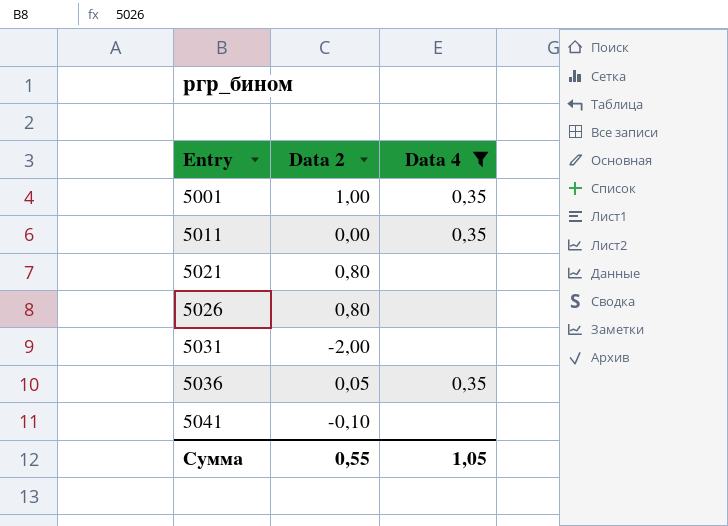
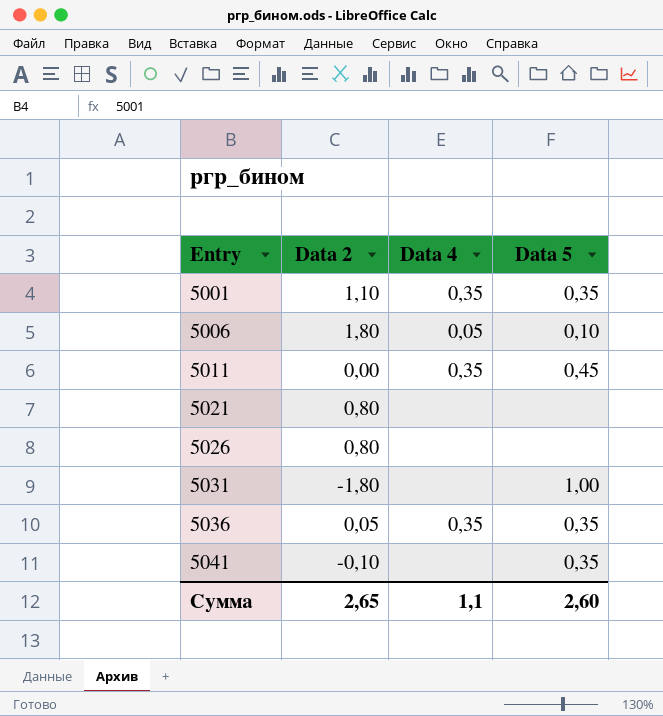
filter: Data 4 != 0,05 -> none
column Data 5 | position: none -> 4
5001 | Data 2: 1,00 -> 1,10
5031 | Data 2: -2,00 -> -1,80
Сумма | Data 2: 0,55 -> 2,65
Сумма | Data 4: 1,05 -> 1,1

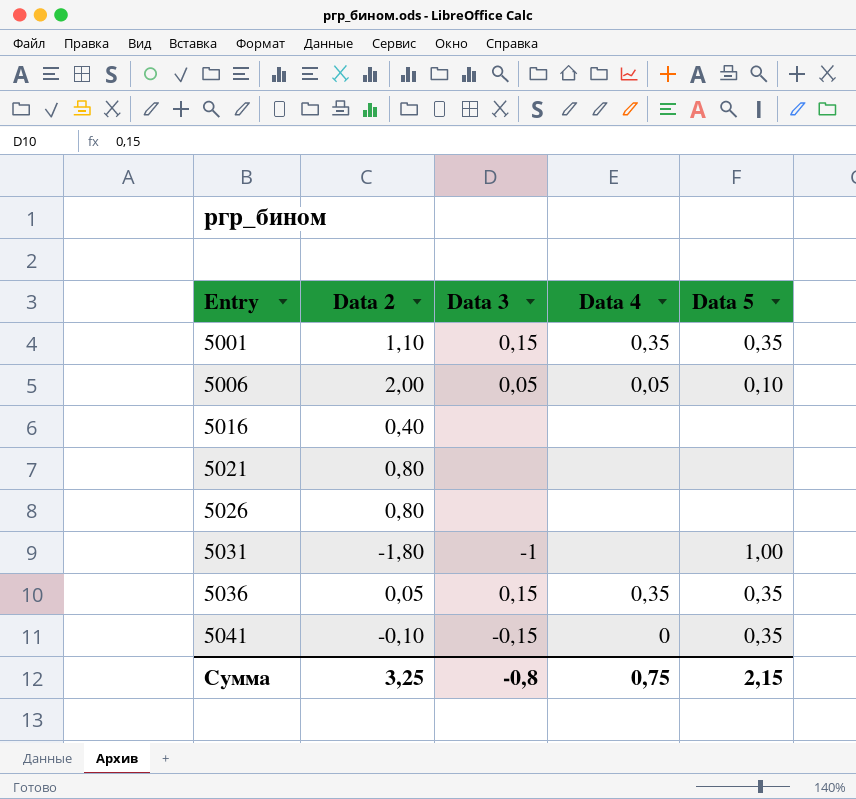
column Data 3 | position: none -> 3
row 5011: 0,00 | 0,35 | 0,45 -> none
5006 | Data 2: 1,80 -> 2,00
row 5016: none -> 0,40 | none | none | none
5041 | Data 4: none -> 0
Сумма | Data 2: 2,65 -> 3,25
Сумма | Data 4: 1,1 -> 0,75
Сумма | Data 5: 2,60 -> 2,15

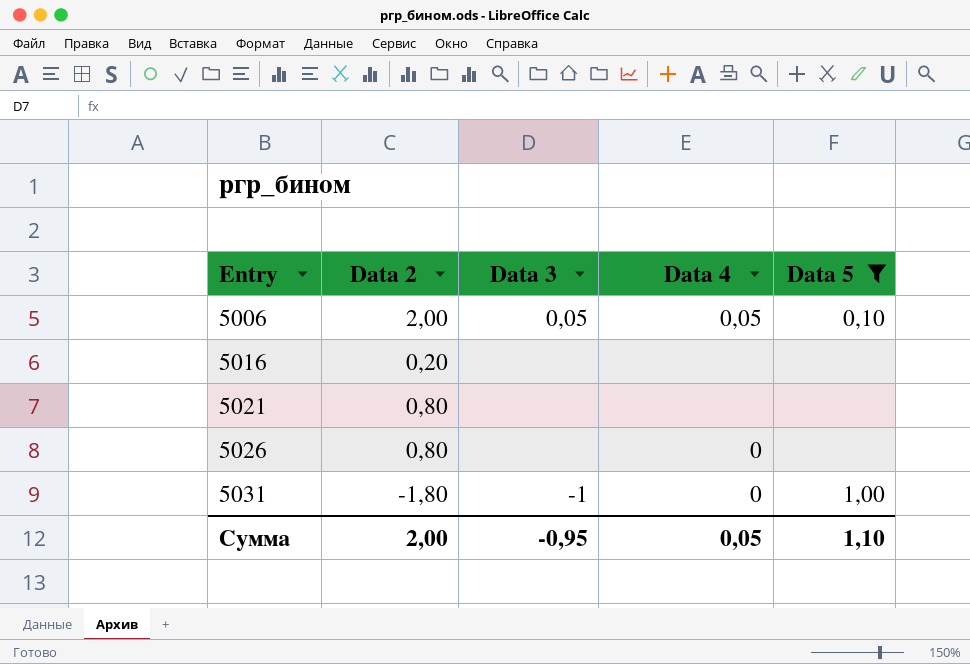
filter: none -> Data 5 != 0,35
5016 | Data 2: 0,40 -> 0,20
5026 | Data 4: none -> 0
5031 | Data 4: none -> 0
Сумма | Data 2: 3,25 -> 2,00
Сумма | Data 3: -0,8 -> -0,95
Сумма | Data 4: 0,75 -> 0,05
Сумма | Data 5: 2,15 -> 1,10

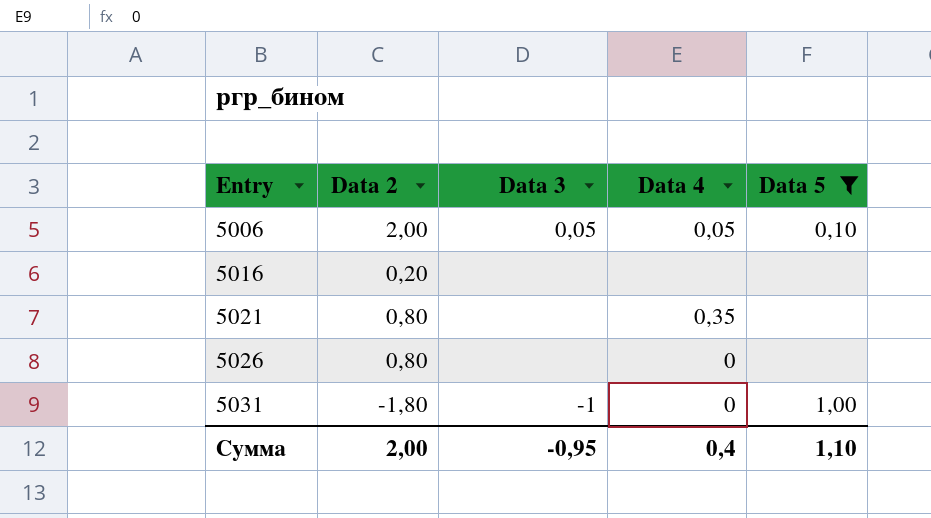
5021 | Data 4: none -> 0,35
Сумма | Data 4: 0,05 -> 0,4

